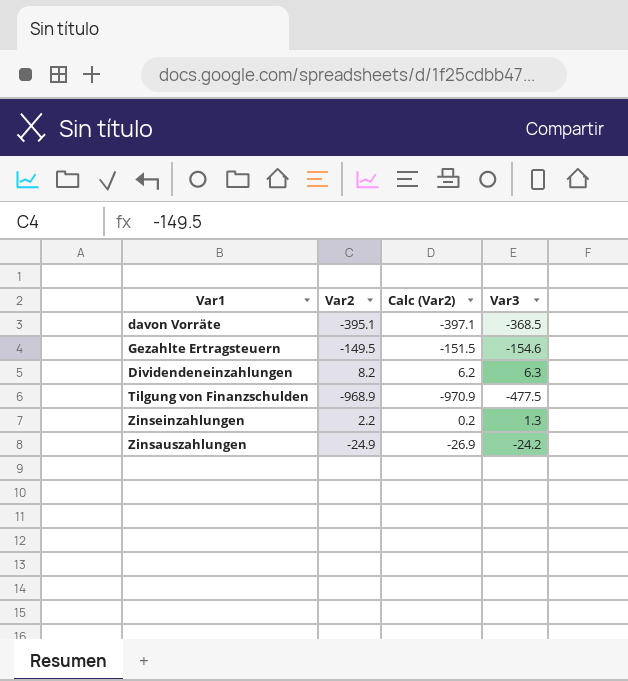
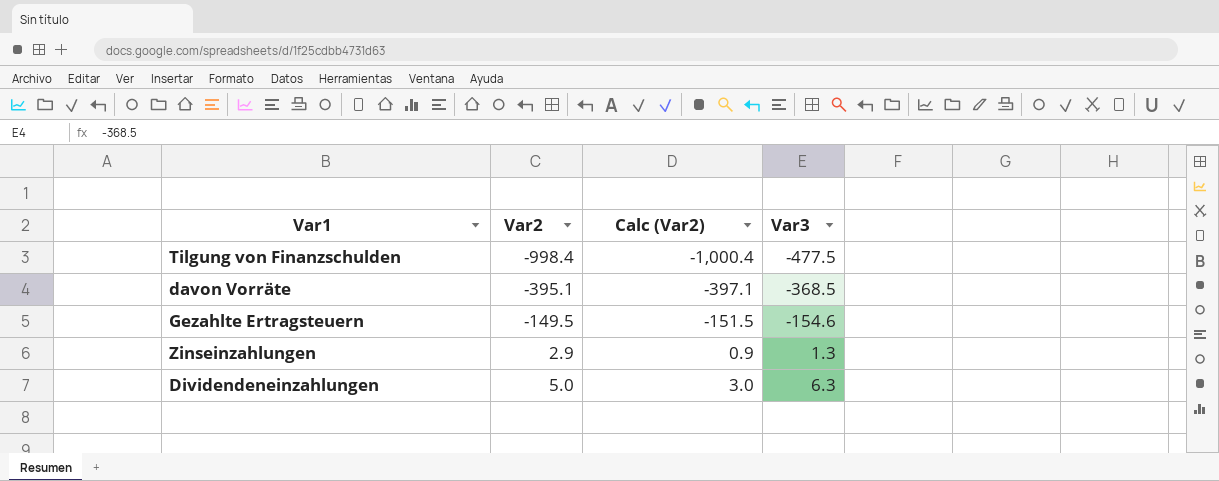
row order: none -> Var2 ascending
row Zinsauszahlungen: -24.9 | -26.9 | -24.2 -> none
Tilgung von Finanzschulden | Var2: -968.9 -> -998.4
Tilgung von Finanzschulden | Calc (Var2): -970.9 -> -1,000.4
Zinseinzahlungen | Var2: 2.2 -> 2.9
Zinseinzahlungen | Calc (Var2): 0.2 -> 0.9
Dividendeneinzahlungen | Var2: 8.2 -> 5.0
Dividendeneinzahlungen | Calc (Var2): 6.2 -> 3.0

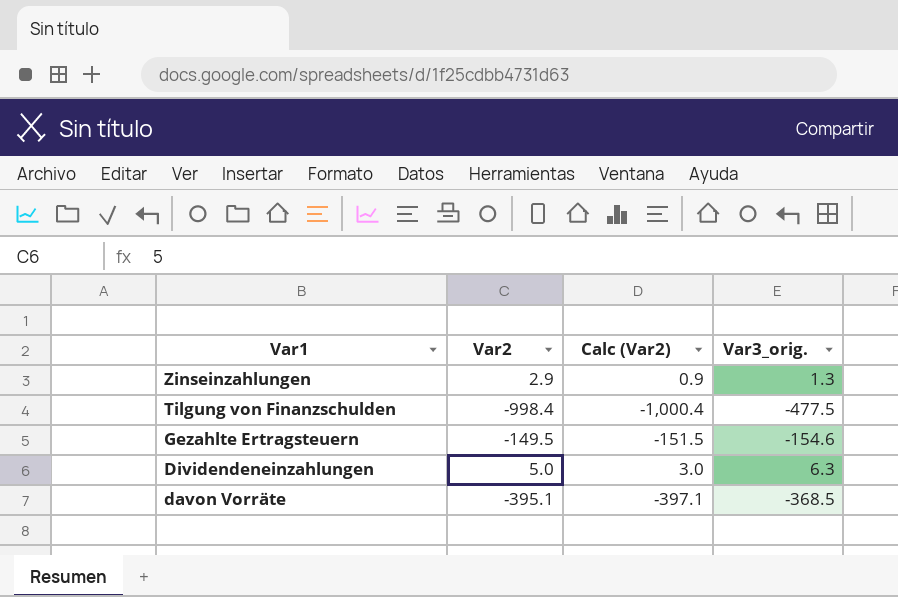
row order: Var2 ascending -> Var1 descending
column name: Var3 -> Var3_orig.

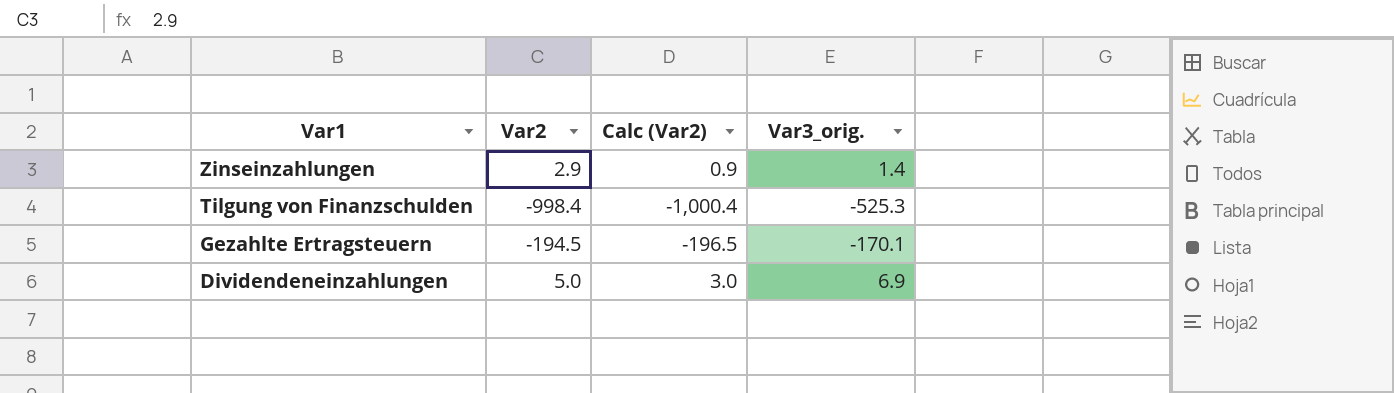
row davon Vorräte: -395.1 | -397.1 | -368.5 -> none
Zinseinzahlungen | Var3_orig.: 1.3 -> 1.4
Tilgung von Finanzschulden | Var3_orig.: -477.5 -> -525.3
Gezahlte Ertragsteuern | Var2: -149.5 -> -194.5
Gezahlte Ertragsteuern | Calc (Var2): -151.5 -> -196.5
Gezahlte Ertragsteuern | Var3_orig.: -154.6 -> -170.1
Dividendeneinzahlungen | Var3_orig.: 6.3 -> 6.9

